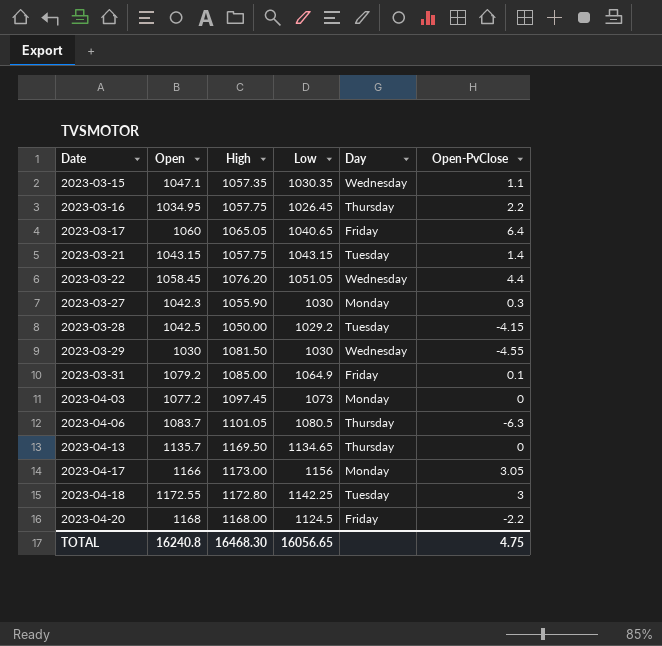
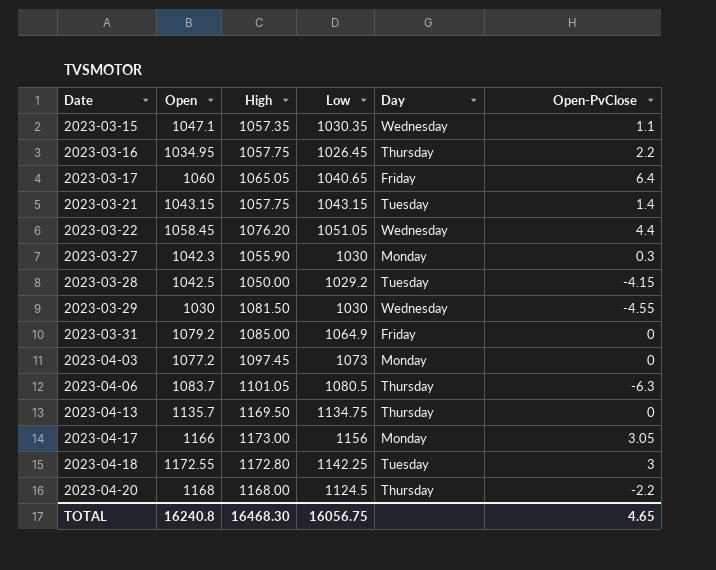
2023-03-31 | Open-PvClose: 0.1 -> 0
2023-04-13 | Low: 1134.65 -> 1134.75
2023-04-20 | Day: Friday -> Thursday
TOTAL | Low: 16056.65 -> 16056.75
TOTAL | Open-PvClose: 4.75 -> 4.65

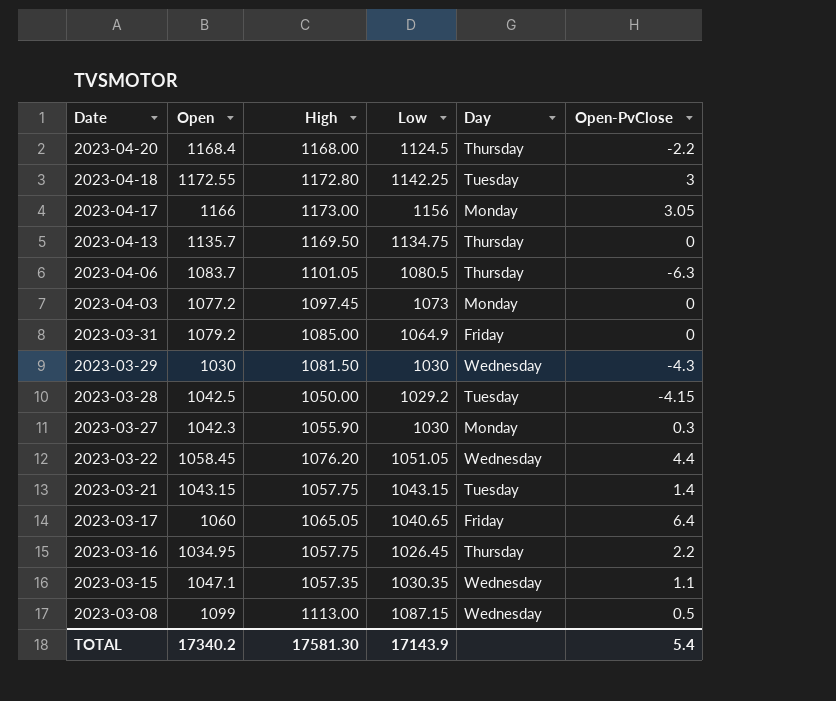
row order: Date ascending -> Date descending
2023-04-20 | Open: 1168 -> 1168.4
2023-03-29 | Open-PvClose: -4.55 -> -4.3
row 2023-03-08: none -> 1099 | 1113.00 | 1087.15 | Wednesday | 0.5
TOTAL | Open: 16240.8 -> 17340.2
TOTAL | High: 16468.30 -> 17581.30
TOTAL | Low: 16056.75 -> 17143.9
TOTAL | Open-PvClose: 4.65 -> 5.4

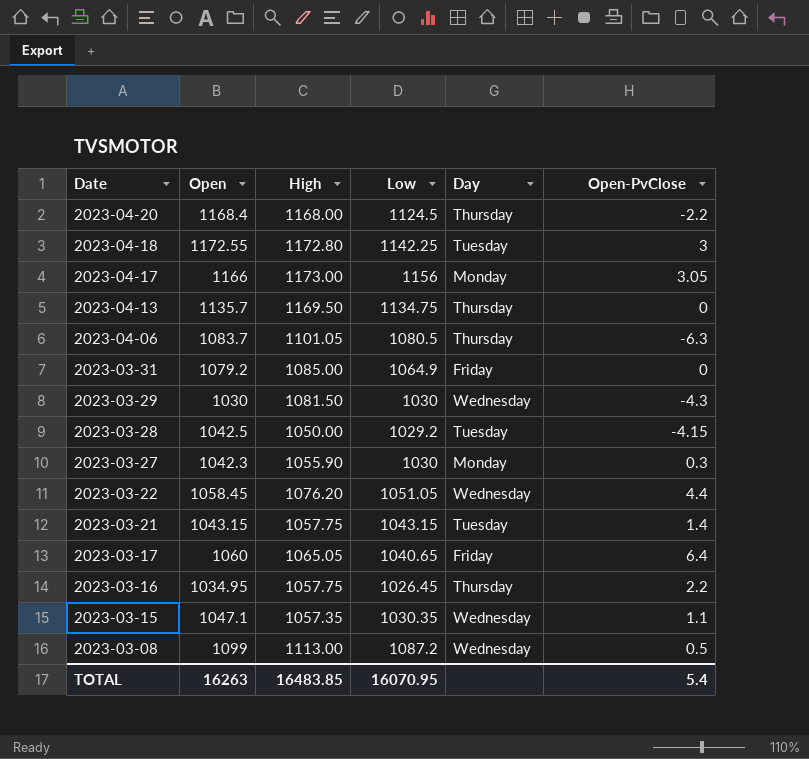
row 2023-04-03: 1077.2 | 1097.45 | 1073 | Monday | 0 -> none
2023-03-08 | Low: 1087.15 -> 1087.2
TOTAL | Open: 17340.2 -> 16263
TOTAL | High: 17581.30 -> 16483.85
TOTAL | Low: 17143.9 -> 16070.95

